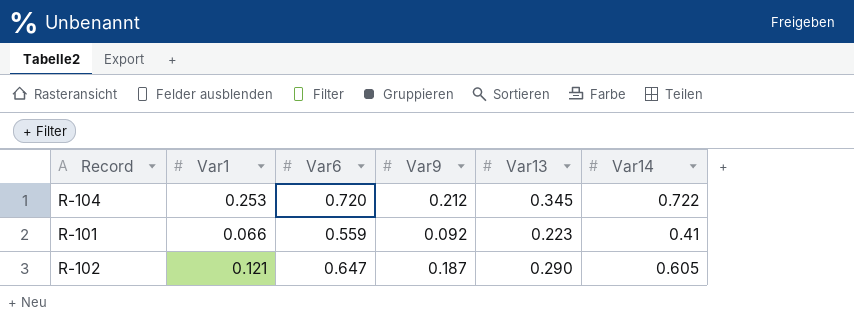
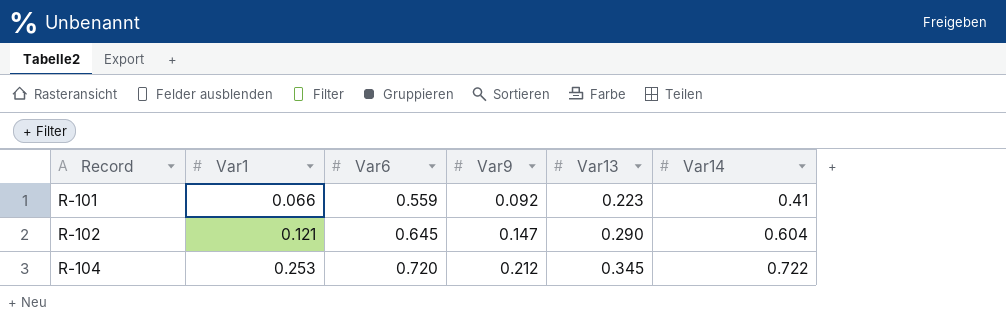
row order: none -> Record ascending
R-102 | Var6: 0.647 -> 0.645
R-102 | Var9: 0.187 -> 0.147
R-102 | Var14: 0.605 -> 0.604

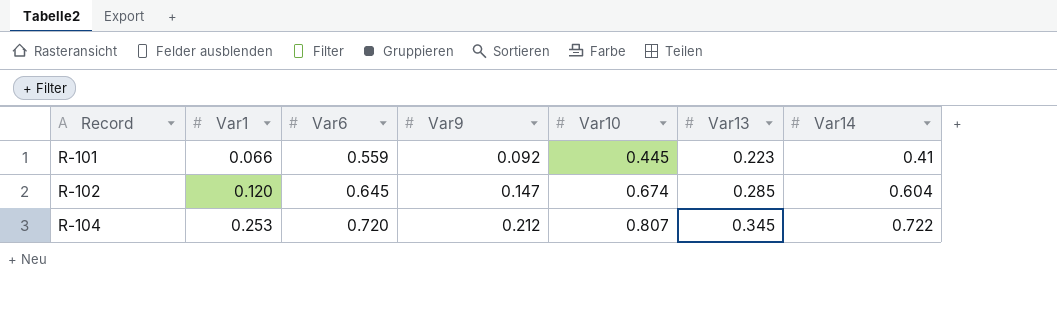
column Var10 | position: none -> 5
R-102 | Var1: 0.121 -> 0.120
R-102 | Var13: 0.290 -> 0.285

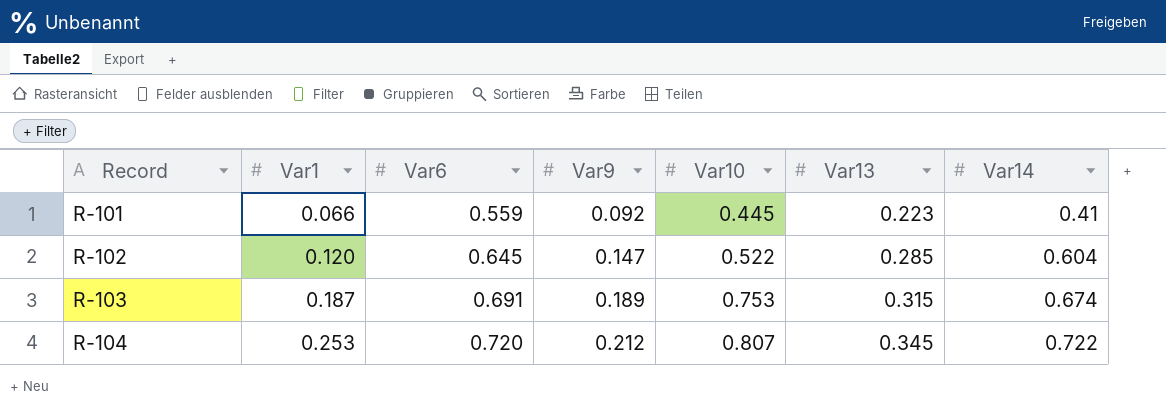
R-102 | Var10: 0.674 -> 0.522
row R-103: none -> 0.187 | 0.691 | 0.189 | 0.753 | 0.315 | 0.674

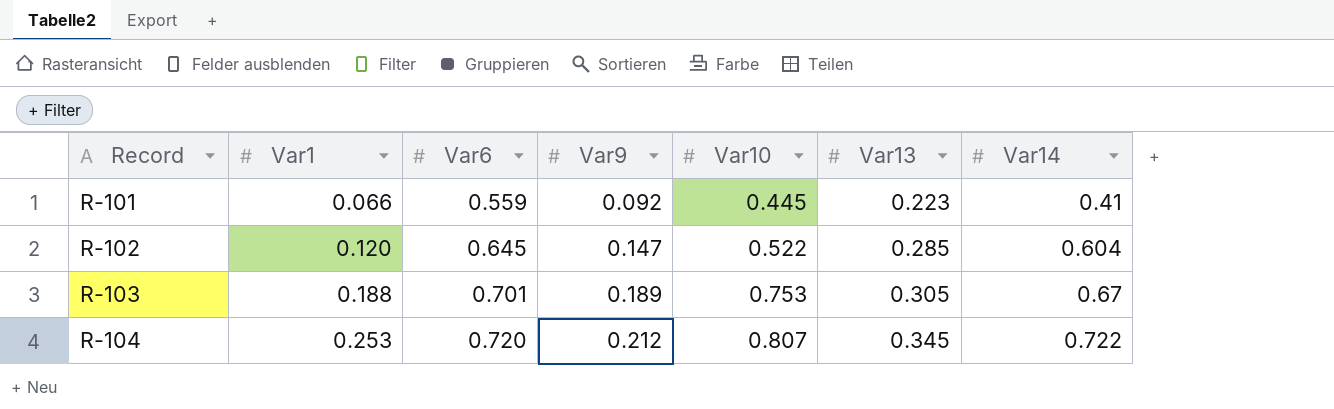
R-103 | Var1: 0.187 -> 0.188
R-103 | Var6: 0.691 -> 0.701
R-103 | Var13: 0.315 -> 0.305
R-103 | Var14: 0.674 -> 0.67

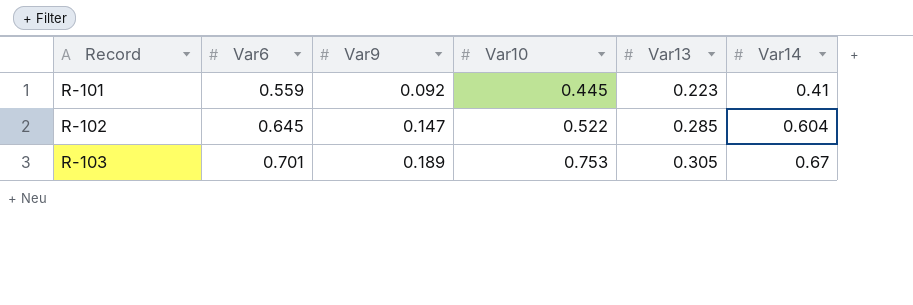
column Var1 | position: 2 -> none
row R-104: 0.253 | 0.720 | 0.212 | 0.807 | 0.345 | 0.722 -> none

